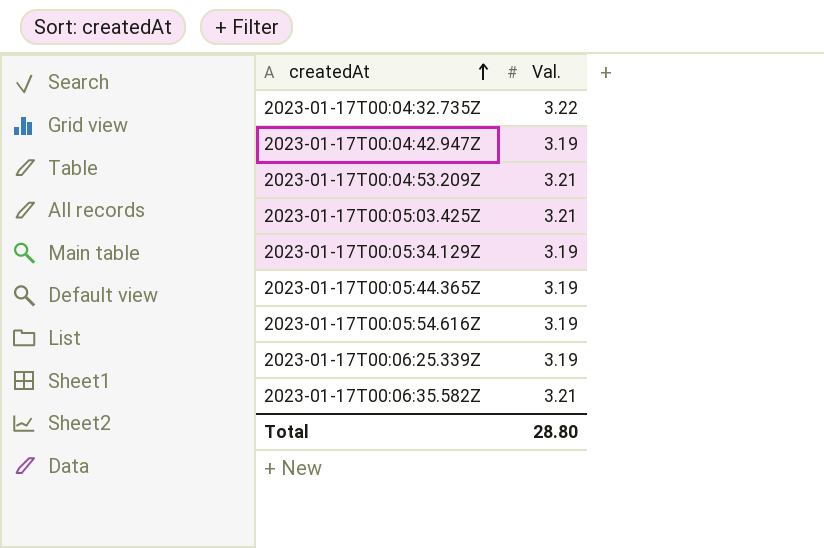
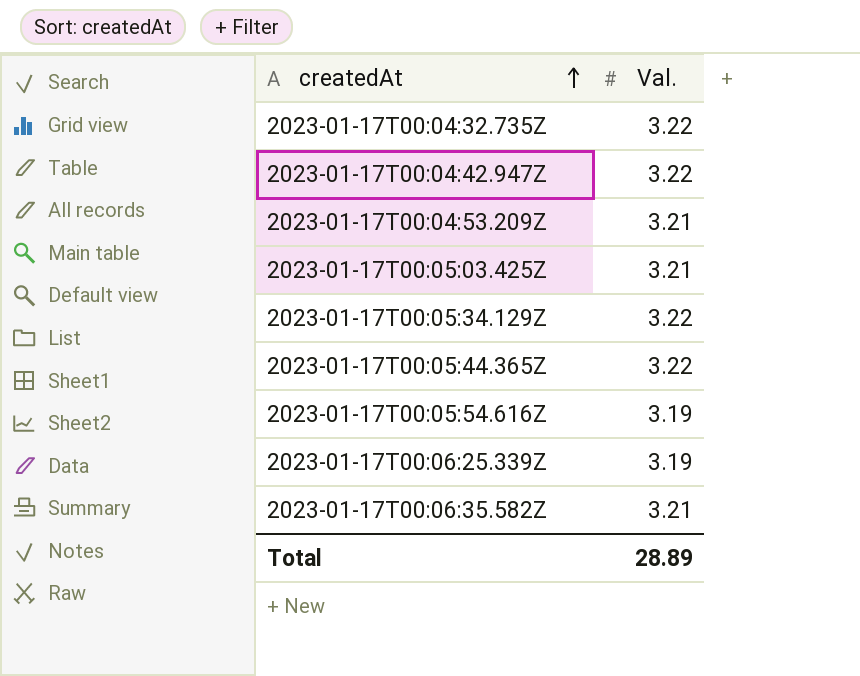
2023-01-17T00:04:42.947Z | Val.: 3.19 -> 3.22
2023-01-17T00:05:34.129Z | Val.: 3.19 -> 3.22
2023-01-17T00:05:44.365Z | Val.: 3.19 -> 3.22
Total | Val.: 28.80 -> 28.89

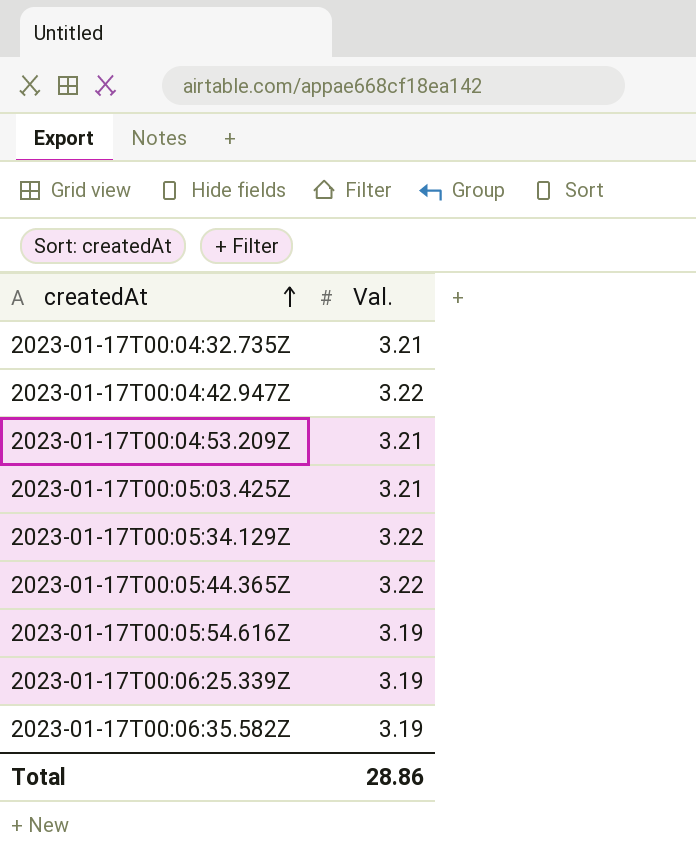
2023-01-17T00:04:32.735Z | Val.: 3.22 -> 3.21
2023-01-17T00:06:35.582Z | Val.: 3.21 -> 3.19
Total | Val.: 28.89 -> 28.86

